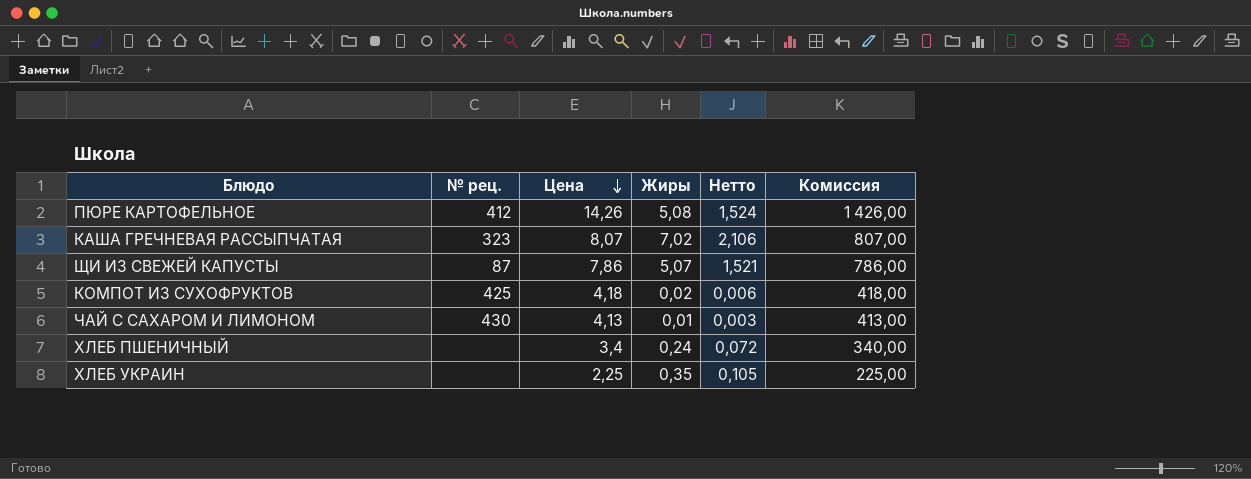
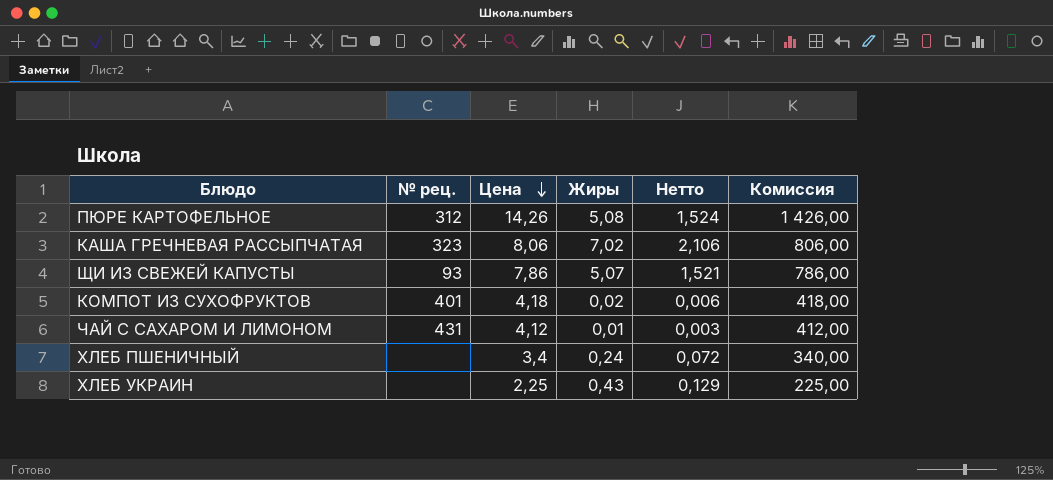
ПЮРЕ КАРТОФЕЛЬНОЕ | № рец.: 412 -> 312
КАША ГРЕЧНЕВАЯ РАССЫПЧАТАЯ | Цена: 8,07 -> 8,06
КАША ГРЕЧНЕВАЯ РАССЫПЧАТАЯ | Комиссия: 807,00 -> 806,00
ЩИ ИЗ СВЕЖЕЙ КАПУСТЫ | № рец.: 87 -> 93
КОМПОТ ИЗ СУХОФРУКТОВ | № рец.: 425 -> 401
ЧАЙ С САХАРОМ И ЛИМОНОМ | № рец.: 430 -> 431
ЧАЙ С САХАРОМ И ЛИМОНОМ | Цена: 4,13 -> 4,12
ЧАЙ С САХАРОМ И ЛИМОНОМ | Комиссия: 413,00 -> 412,00
ХЛЕБ УКРАИН | Жиры: 0,35 -> 0,43
ХЛЕБ УКРАИН | Нетто: 0,105 -> 0,129

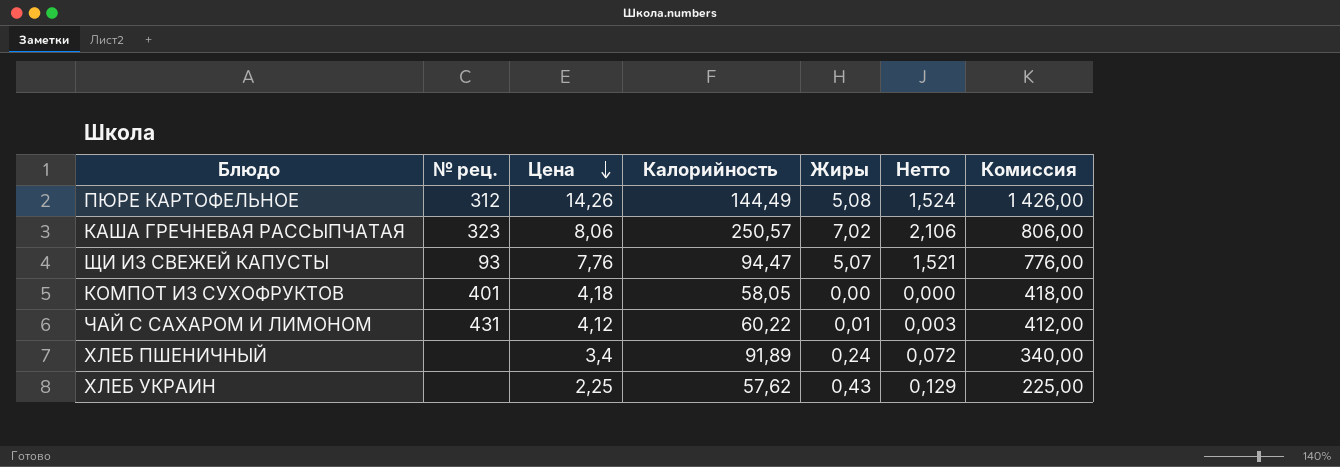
column Калорийность | position: none -> 4
ЩИ ИЗ СВЕЖЕЙ КАПУСТЫ | Цена: 7,86 -> 7,76
ЩИ ИЗ СВЕЖЕЙ КАПУСТЫ | Комиссия: 786,00 -> 776,00
КОМПОТ ИЗ СУХОФРУКТОВ | Жиры: 0,02 -> 0,00
КОМПОТ ИЗ СУХОФРУКТОВ | Нетто: 0,006 -> 0,000

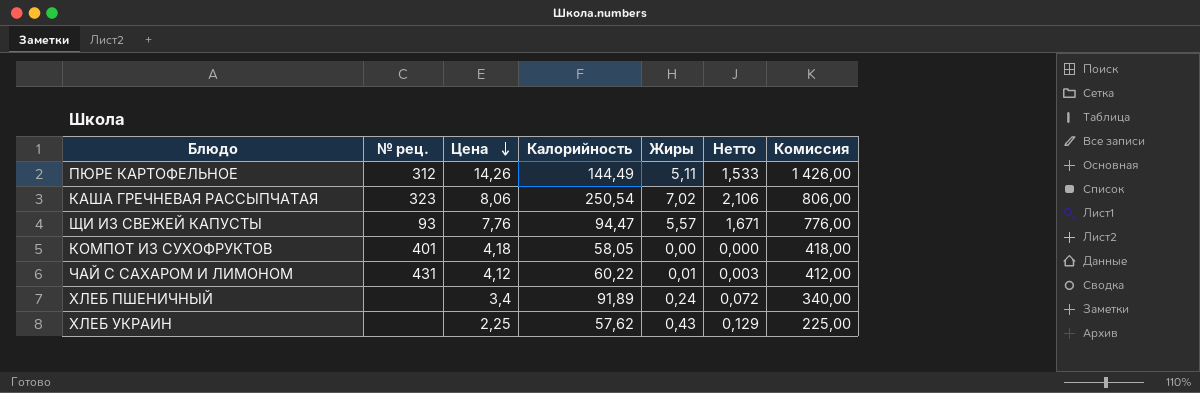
ПЮРЕ КАРТОФЕЛЬНОЕ | Жиры: 5,08 -> 5,11
ПЮРЕ КАРТОФЕЛЬНОЕ | Нетто: 1,524 -> 1,533
КАША ГРЕЧНЕВАЯ РАССЫПЧАТАЯ | Калорийность: 250,57 -> 250,54
ЩИ ИЗ СВЕЖЕЙ КАПУСТЫ | Жиры: 5,07 -> 5,57
ЩИ ИЗ СВЕЖЕЙ КАПУСТЫ | Нетто: 1,521 -> 1,671

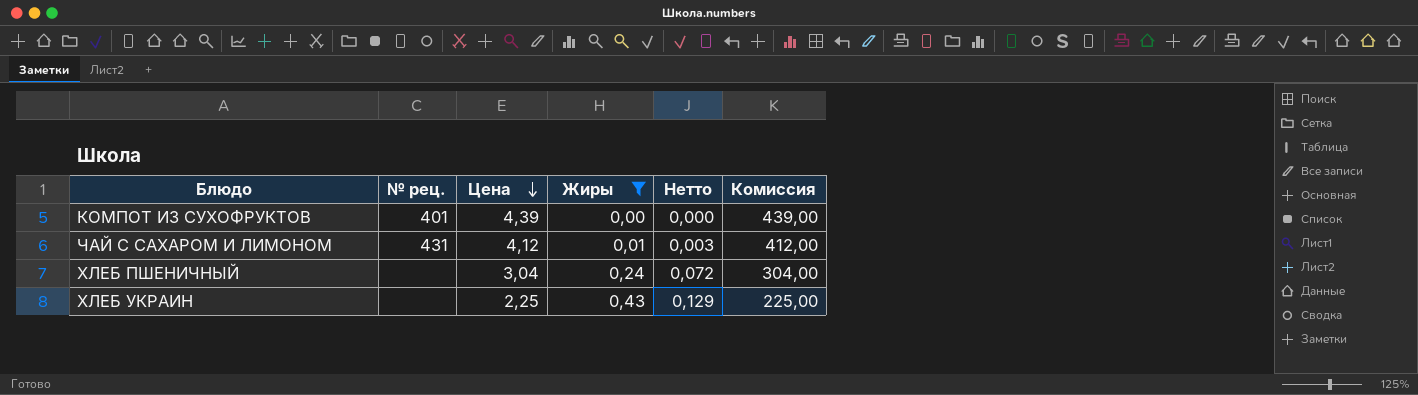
filter: none -> Жиры <= 0,43
column Калорийность | position: 4 -> none
КОМПОТ ИЗ СУХОФРУКТОВ | Цена: 4,18 -> 4,39
КОМПОТ ИЗ СУХОФРУКТОВ | Комиссия: 418,00 -> 439,00
ХЛЕБ ПШЕНИЧНЫЙ | Цена: 3,4 -> 3,04
ХЛЕБ ПШЕНИЧНЫЙ | Комиссия: 340,00 -> 304,00

